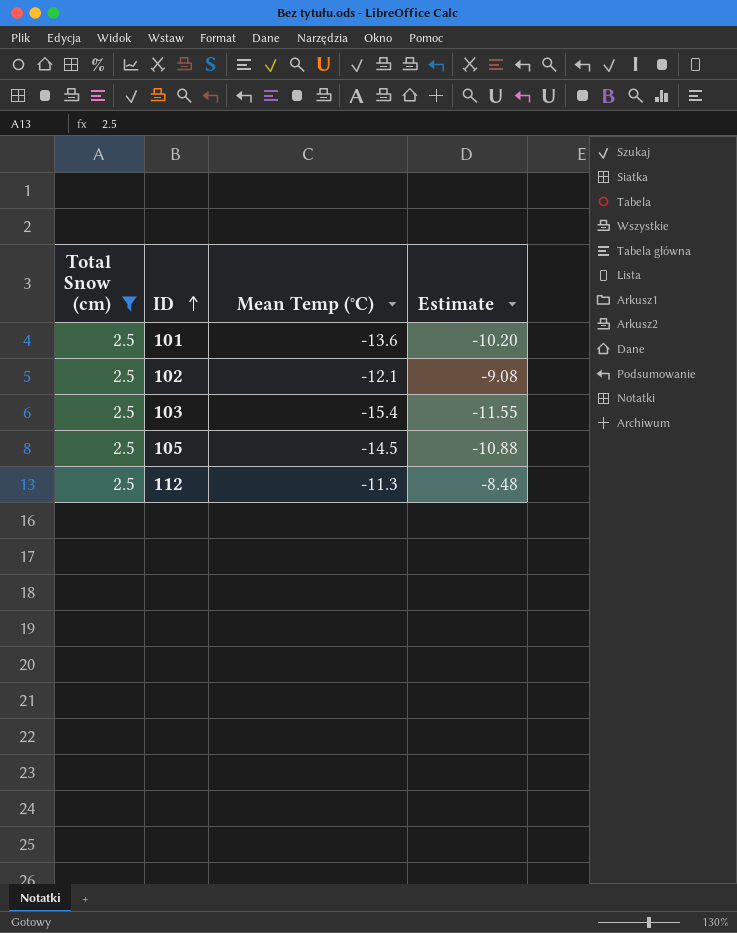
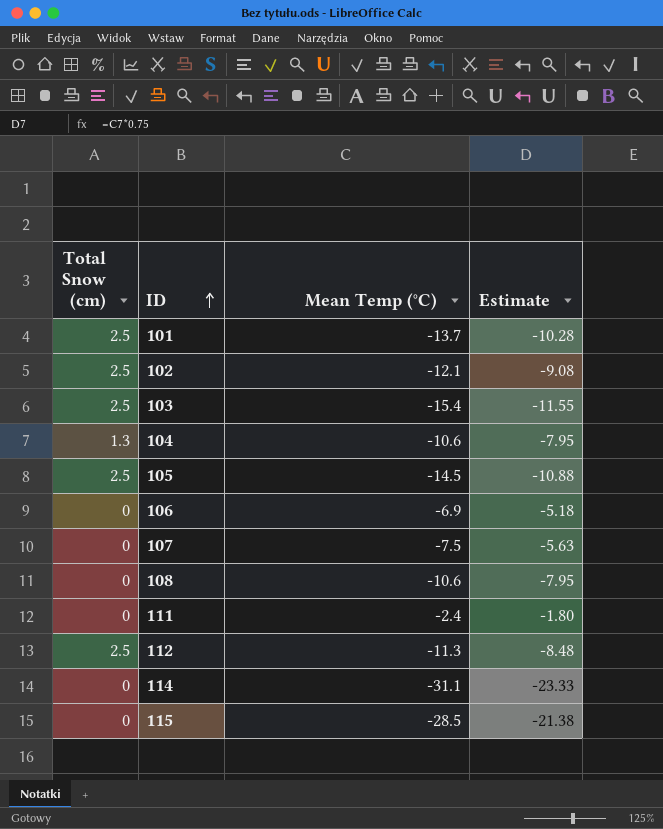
filter: Total Snow (cm) = 2.5 -> none
101 | Mean Temp (°C): -13.6 -> -13.7
101 | Estimate: -10.20 -> -10.28

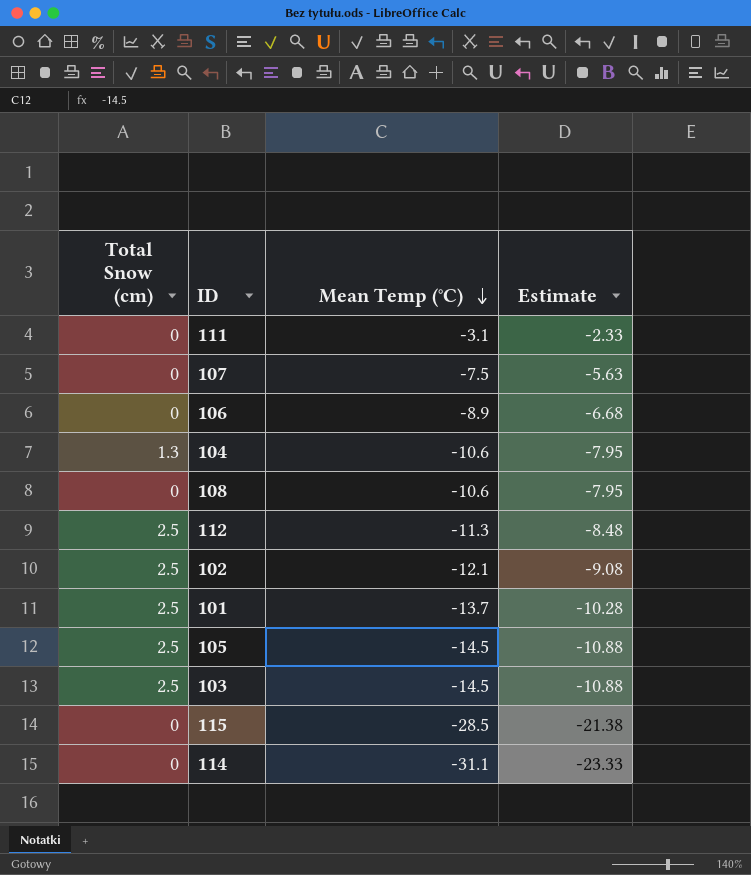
row order: ID ascending -> Mean Temp (°C) descending
111 | Mean Temp (°C): -2.4 -> -3.1
111 | Estimate: -1.80 -> -2.33
106 | Mean Temp (°C): -6.9 -> -8.9
106 | Estimate: -5.18 -> -6.68
103 | Mean Temp (°C): -15.4 -> -14.5
103 | Estimate: -11.55 -> -10.88

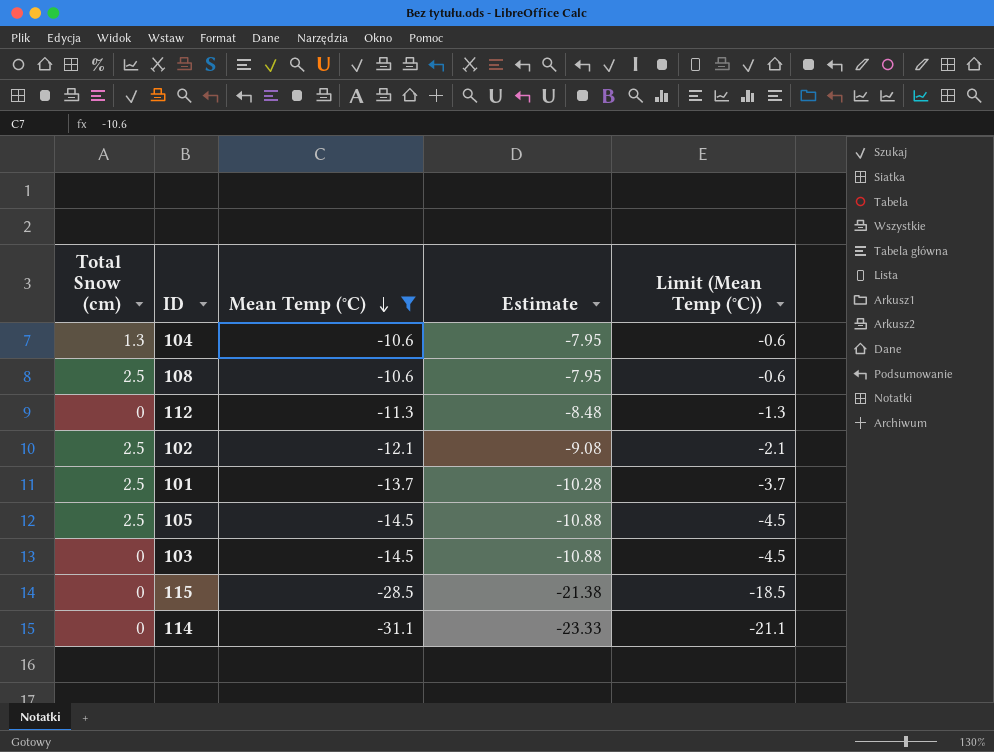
filter: none -> Mean Temp (°C) <= -10.6
column Limit (Mean Temp (°C)) | formula: none -> [Mean Temp (°C)] + 10
108 | Total Snow (cm): 0 -> 2.5
112 | Total Snow (cm): 2.5 -> 0
103 | Total Snow (cm): 2.5 -> 0

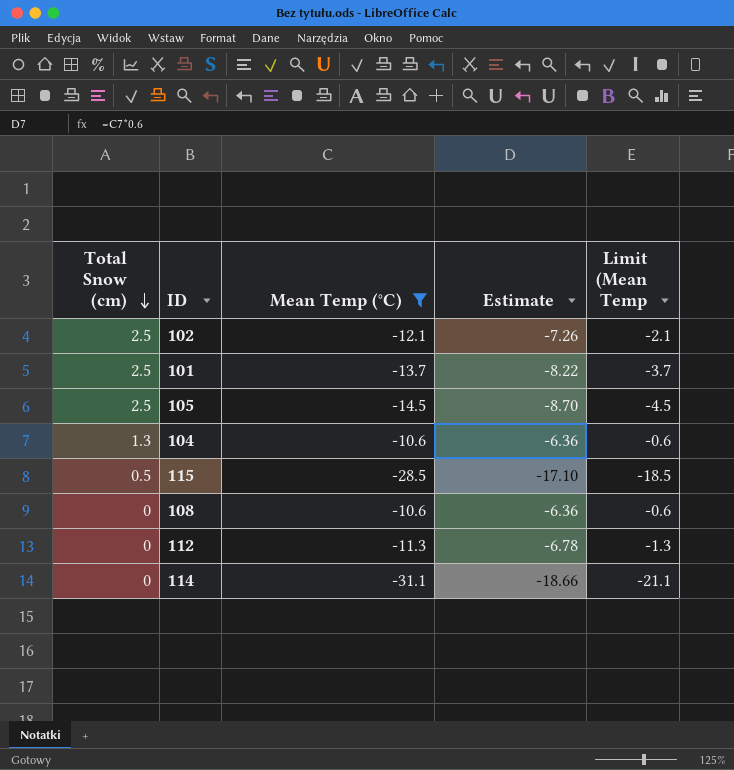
row order: Mean Temp (°C) descending -> Total Snow (cm) descending
column Estimate | formula: [Mean Temp (°C)] * 0.75 -> [Mean Temp (°C)] * 0.6
column name: Limit (Mean Temp (°C)) -> Limit (Mean Temp
row 103: 0 | -14.5 | -10.88 | -4.5 -> none
115 | Total Snow (cm): 0 -> 0.5
108 | Total Snow (cm): 2.5 -> 0

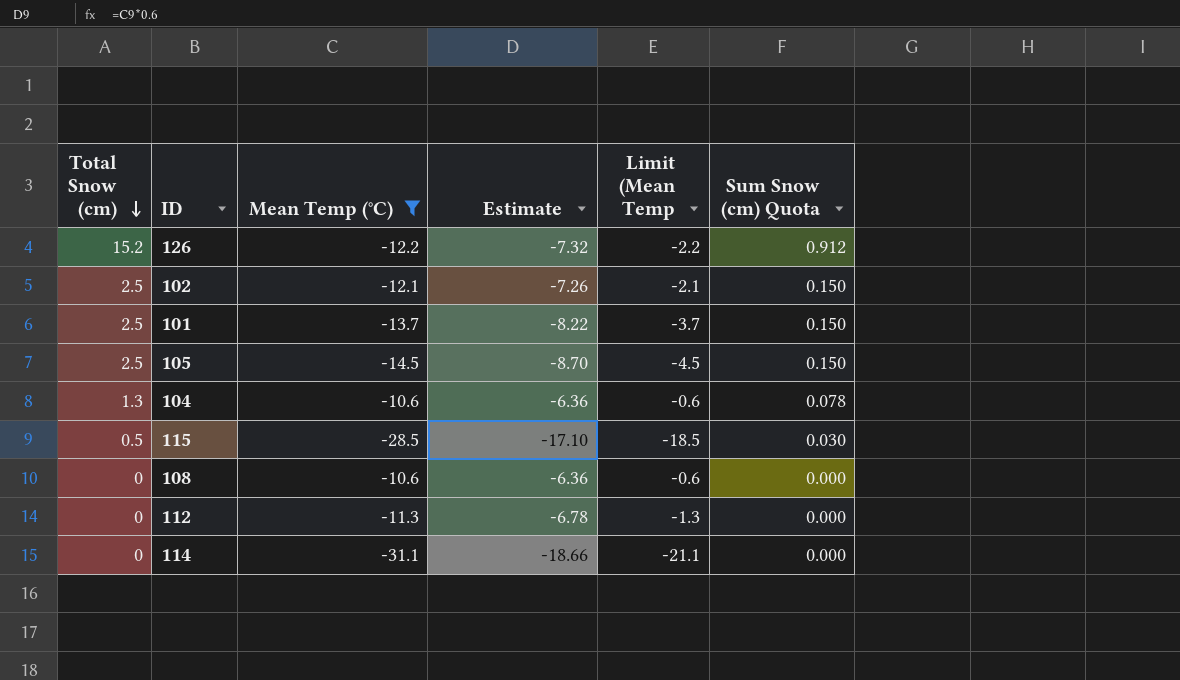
column Sum Snow (cm) Quota | formula: none -> [Total Snow (cm)] * 0.06
row 126: none -> 15.2 | -12.2 | -7.32 | -2.2 | 0.912

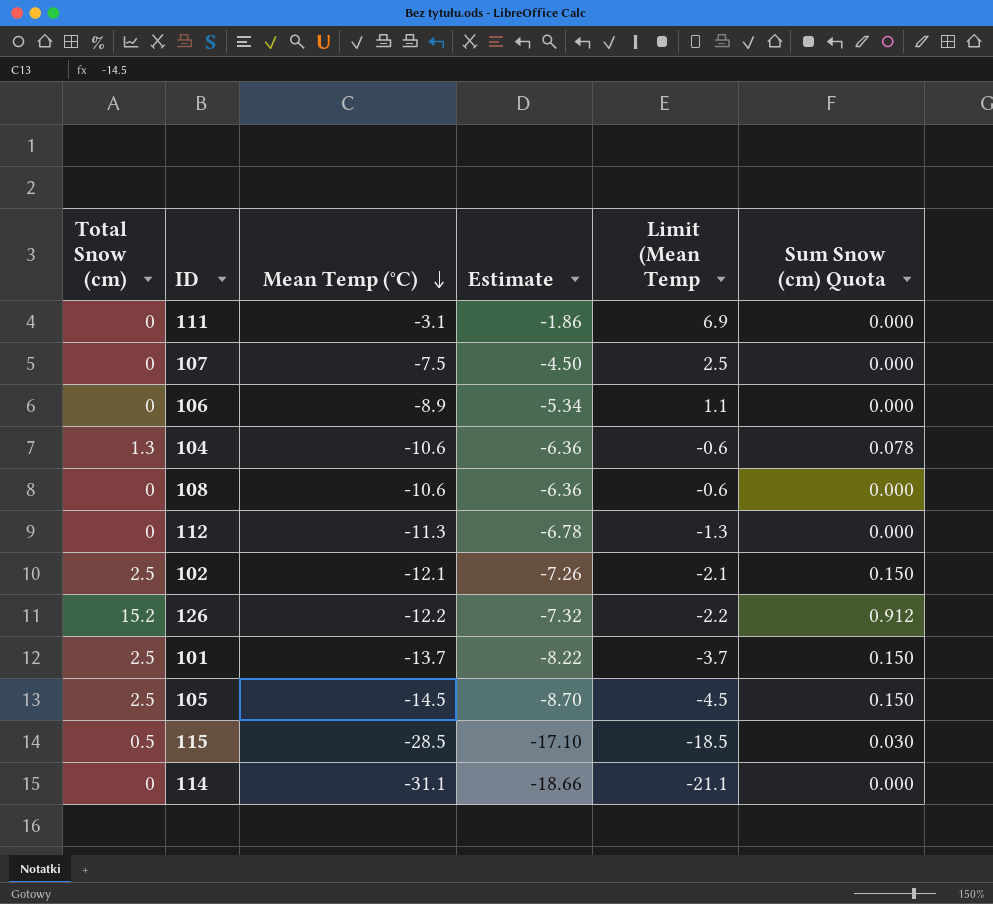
filter: Mean Temp (°C) <= -10.6 -> none
row order: Total Snow (cm) descending -> Mean Temp (°C) descending

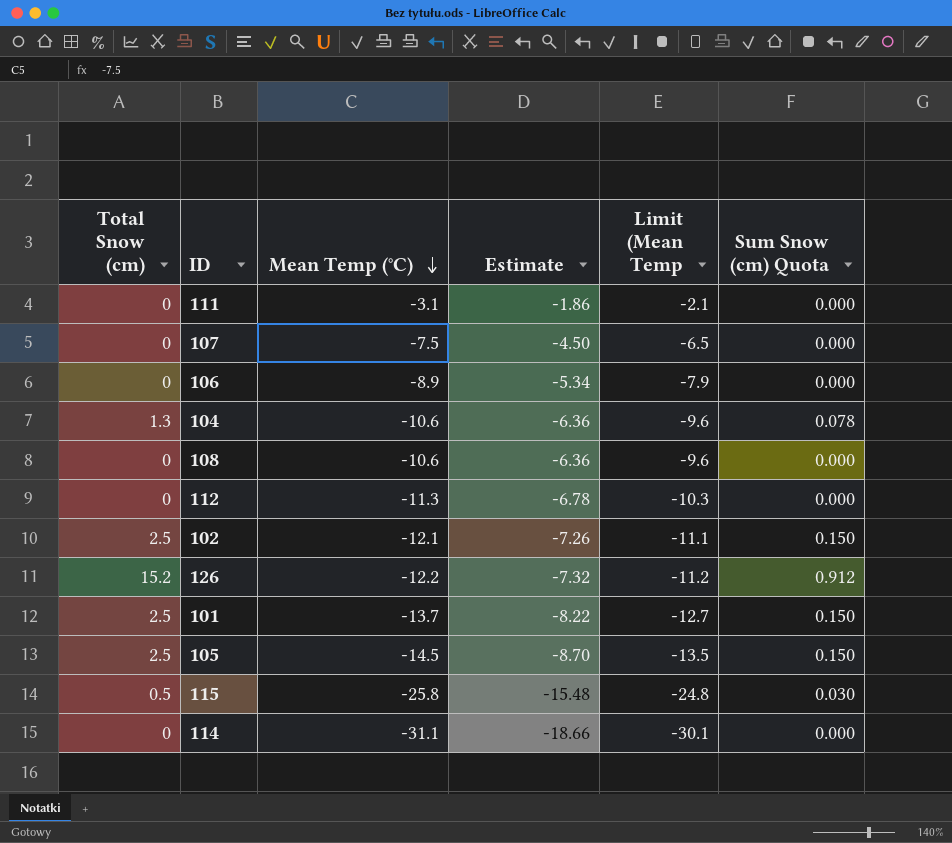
column Limit (Mean Temp | formula: [Mean Temp (°C)] + 10 -> [Mean Temp (°C)] + 1
115 | Mean Temp (°C): -28.5 -> -25.8
115 | Estimate: -17.10 -> -15.48

